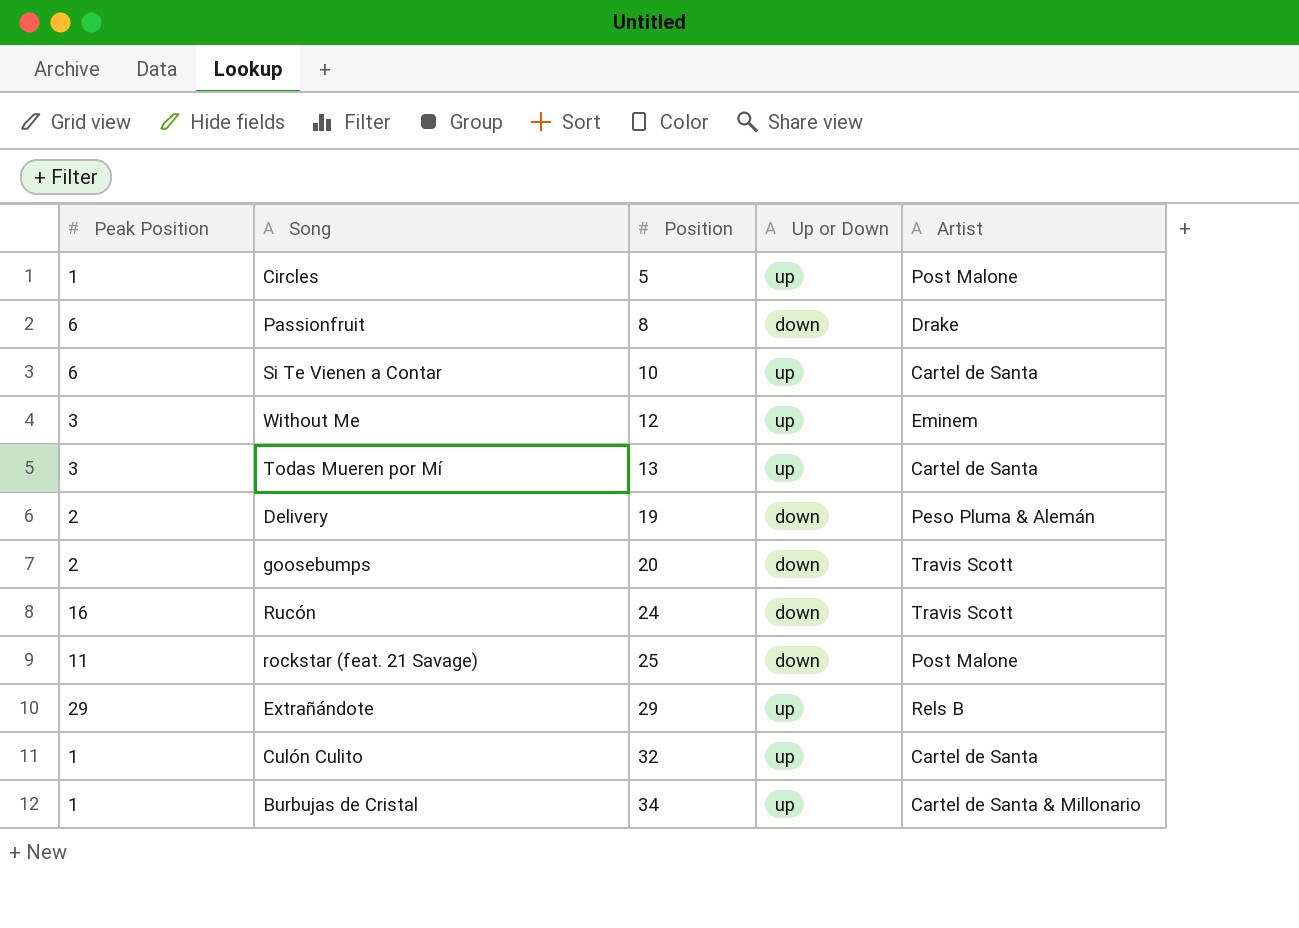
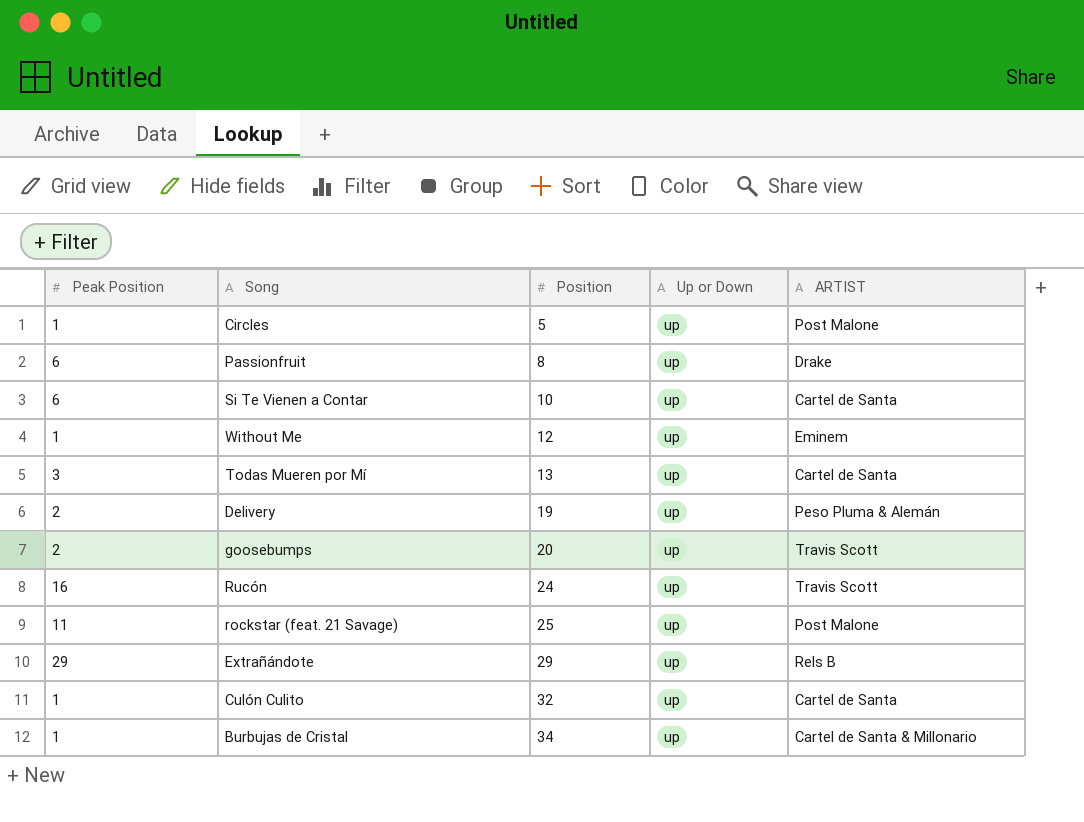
column name: Artist -> ARTIST
Passionfruit | Up or Down: down -> up
Without Me | Peak Position: 3 -> 1
Delivery | Up or Down: down -> up
goosebumps | Up or Down: down -> up
Rucón | Up or Down: down -> up
rockstar (feat. 21 Savage) | Up or Down: down -> up

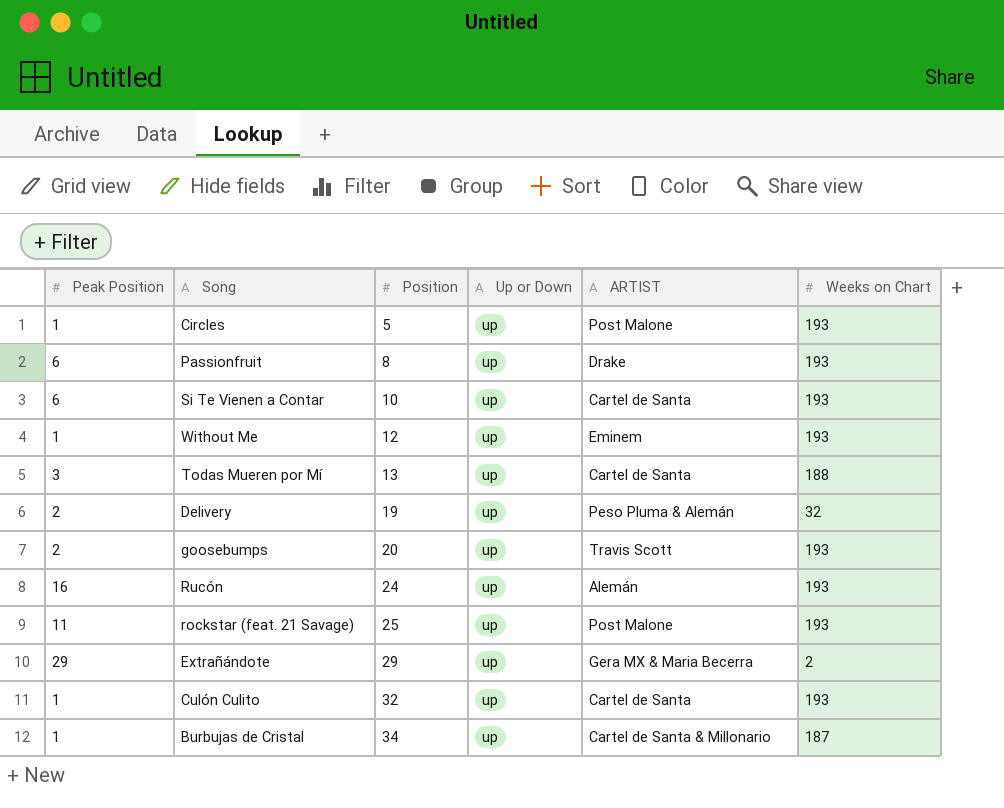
column Weeks on Chart | position: none -> 6
Rucón | ARTIST: Travis Scott -> Alemán
Extrañándote | ARTIST: Rels B -> Gera MX & Maria Becerra

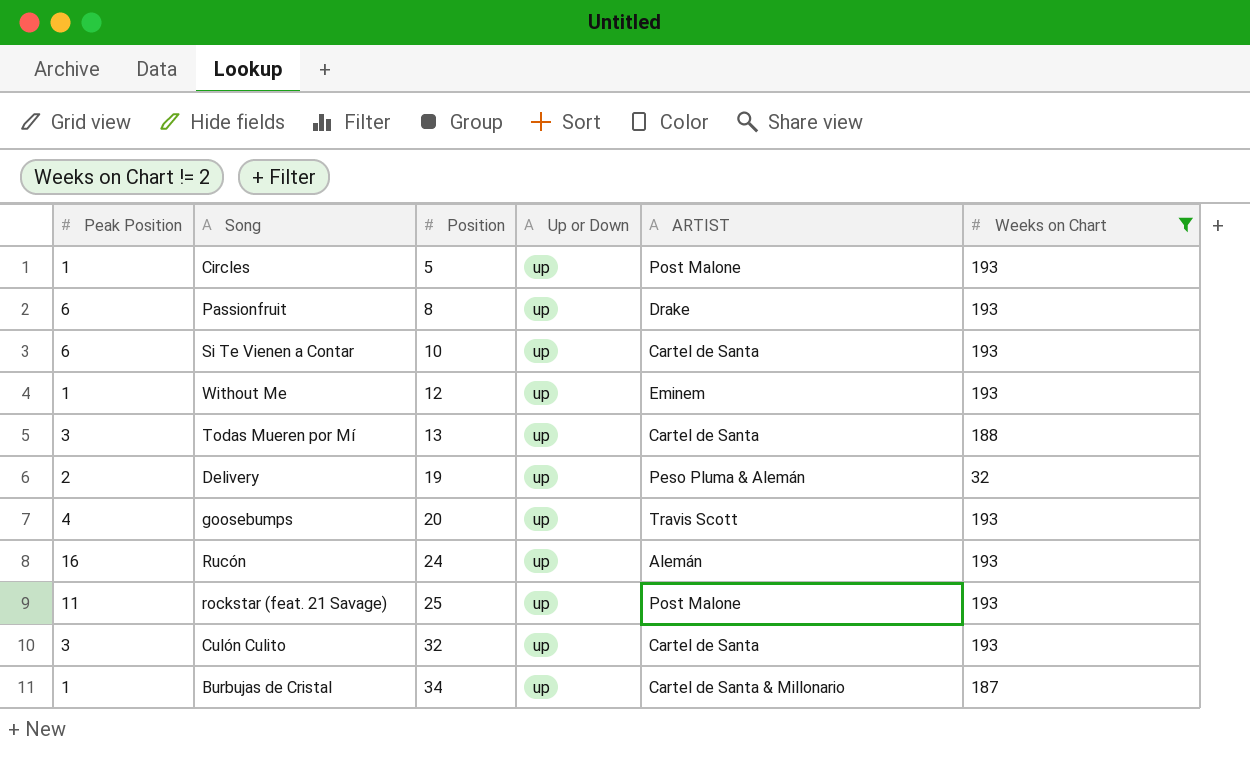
filter: none -> Weeks on Chart != 2
goosebumps | Peak Position: 2 -> 4
Culón Culito | Peak Position: 1 -> 3

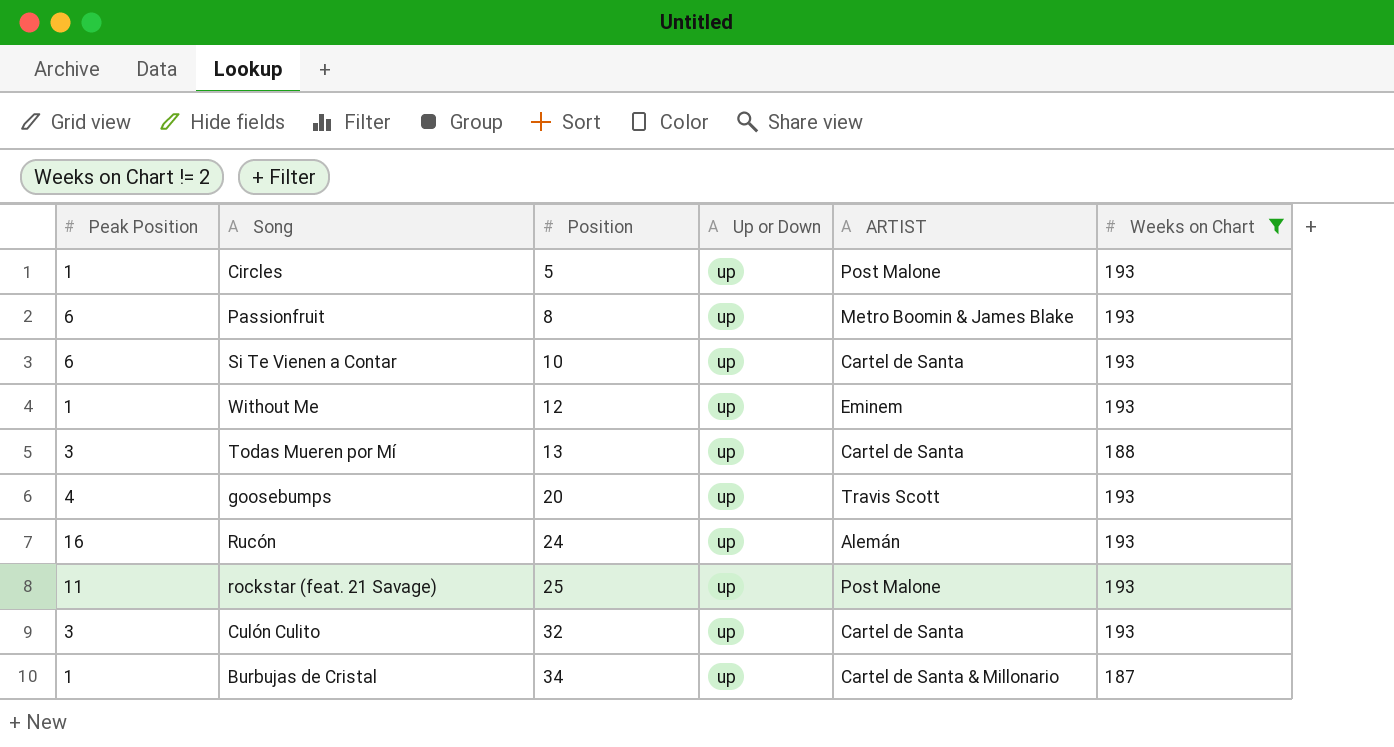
row Delivery: 2 | 19 | up | Peso Pluma & Alemán | 32 -> none
Passionfruit | ARTIST: Drake -> Metro Boomin & James Blake

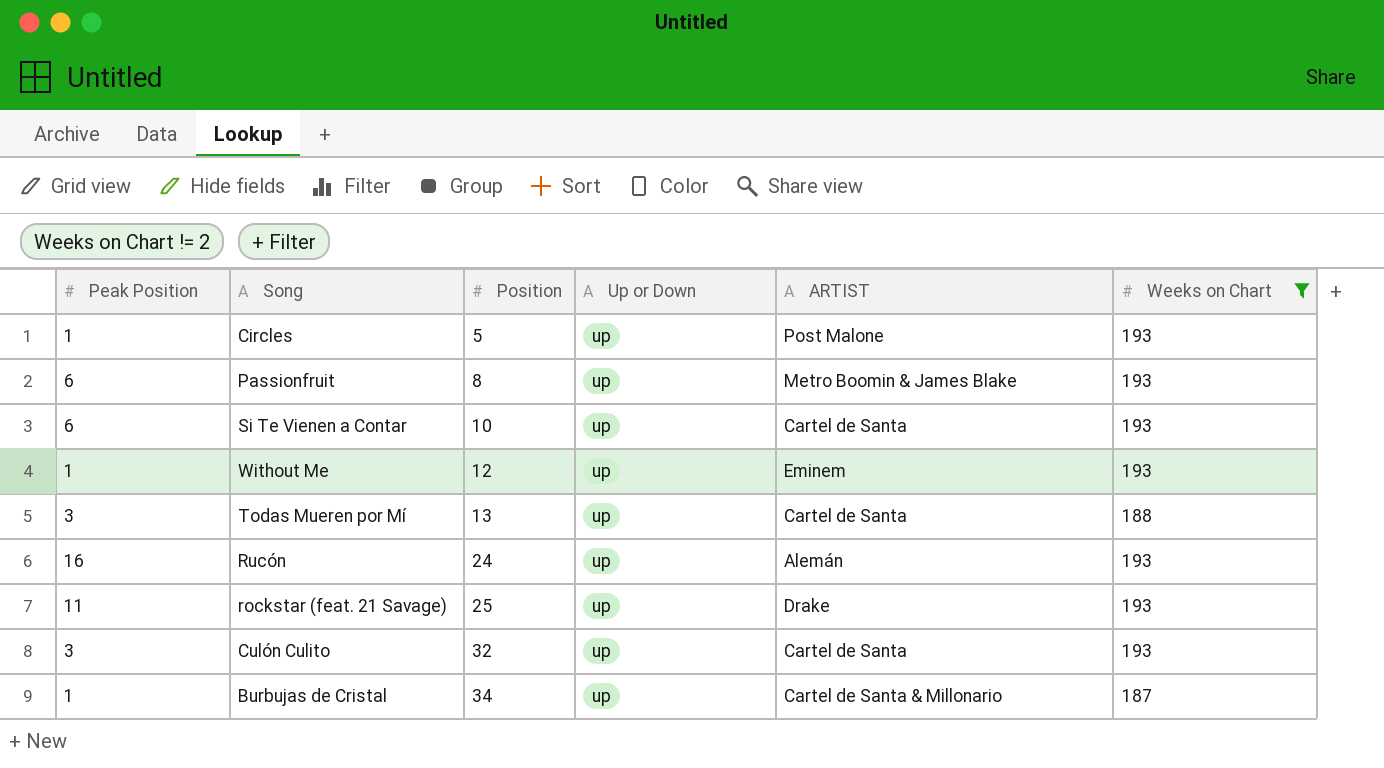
row goosebumps: 4 | 20 | up | Travis Scott | 193 -> none
rockstar (feat. 21 Savage) | ARTIST: Post Malone -> Drake

